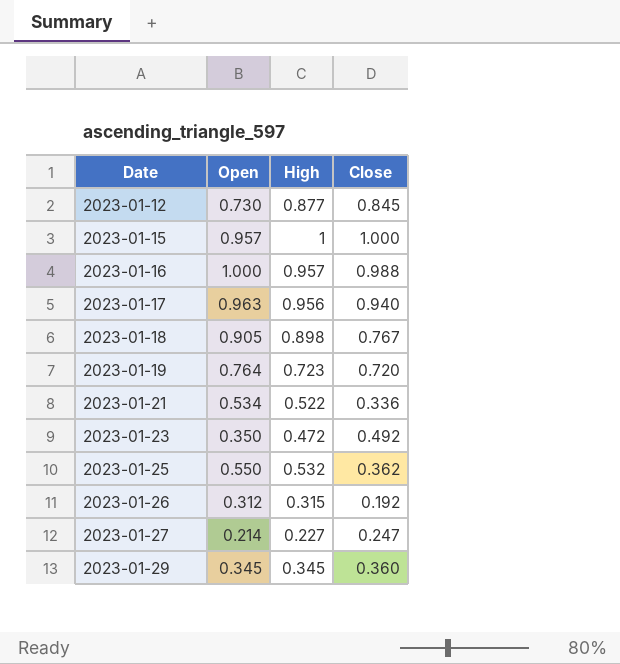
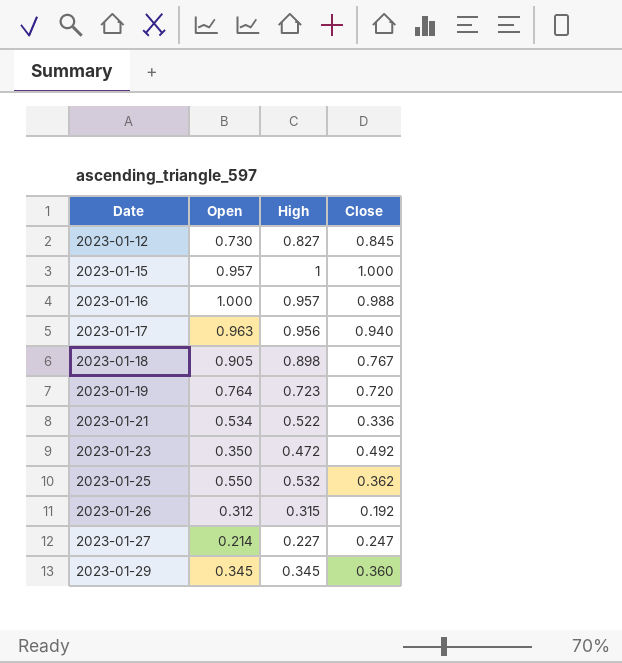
2023-01-12 | High: 0.877 -> 0.827

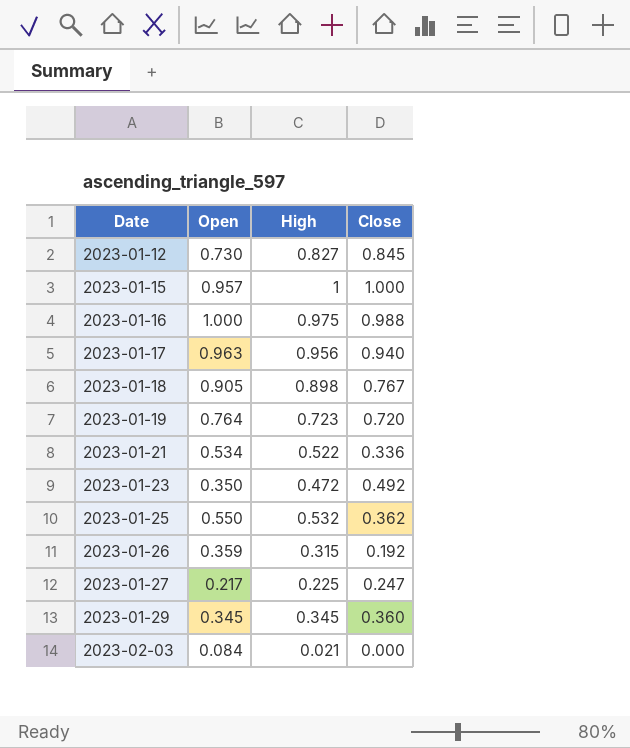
2023-01-16 | High: 0.957 -> 0.975
2023-01-26 | Open: 0.312 -> 0.359
2023-01-27 | Open: 0.214 -> 0.217
2023-01-27 | High: 0.227 -> 0.225
row 2023-02-03: none -> 0.084 | 0.021 | 0.000

